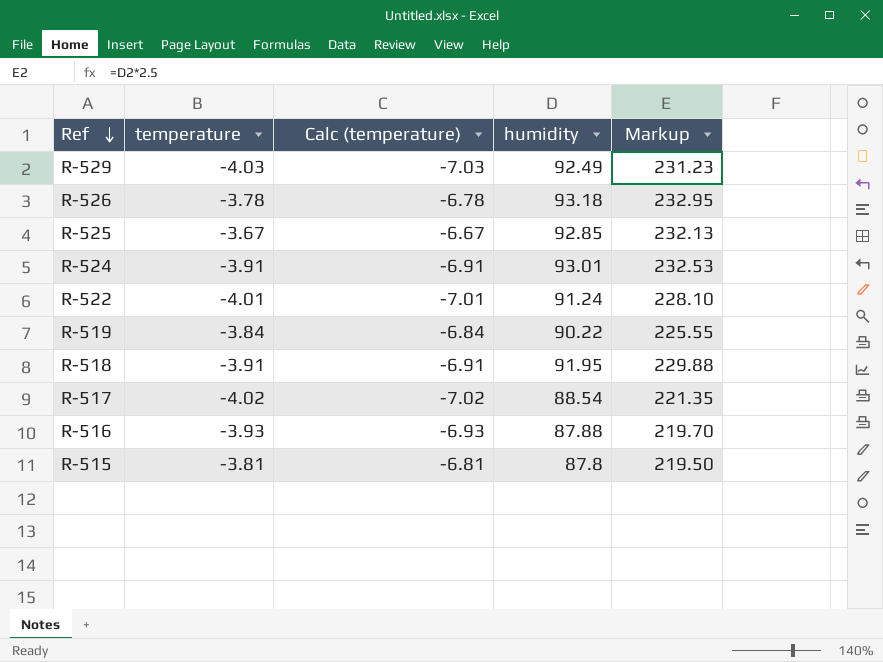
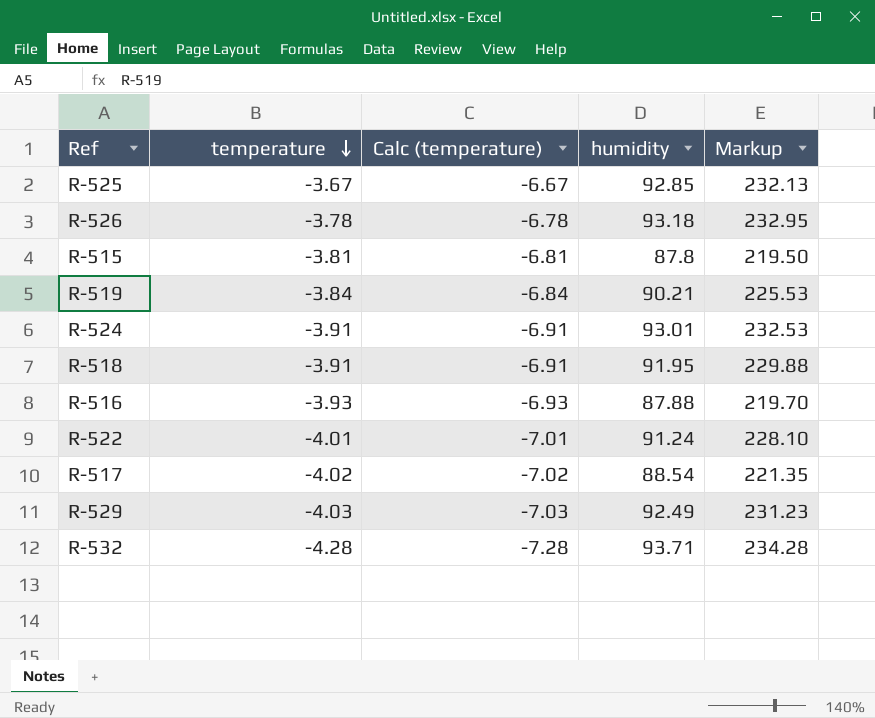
row order: Ref descending -> temperature descending
R-519 | humidity: 90.22 -> 90.21
R-519 | Markup: 225.55 -> 225.53
row R-532: none -> -4.28 | -7.28 | 93.71 | 234.28

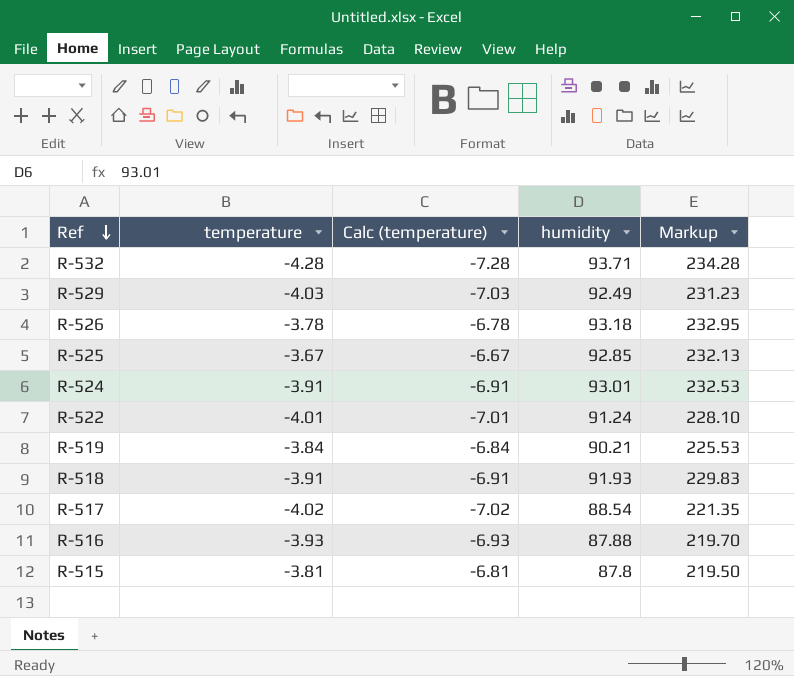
row order: temperature descending -> Ref descending
R-518 | humidity: 91.95 -> 91.93
R-518 | Markup: 229.88 -> 229.83

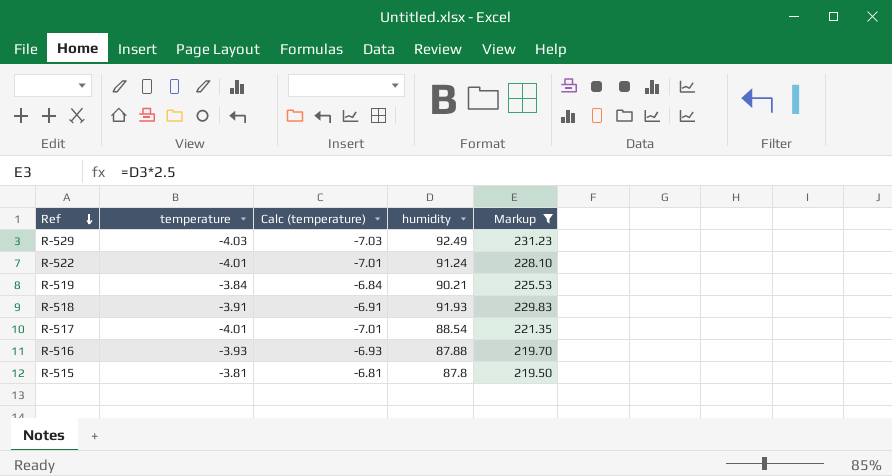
filter: none -> Markup <= 231.23
R-517 | temperature: -4.02 -> -4.01
R-517 | Calc (temperature): -7.02 -> -7.01

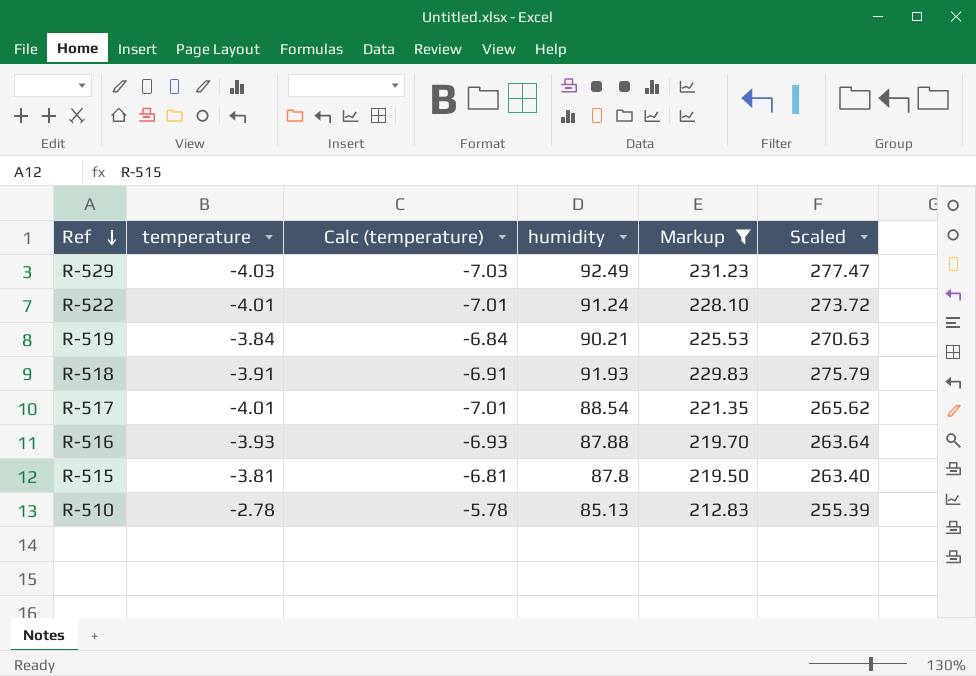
column Scaled | formula: none -> [humidity] * 3
row R-510: none -> -2.78 | -5.78 | 85.13 | 212.83 | 255.39

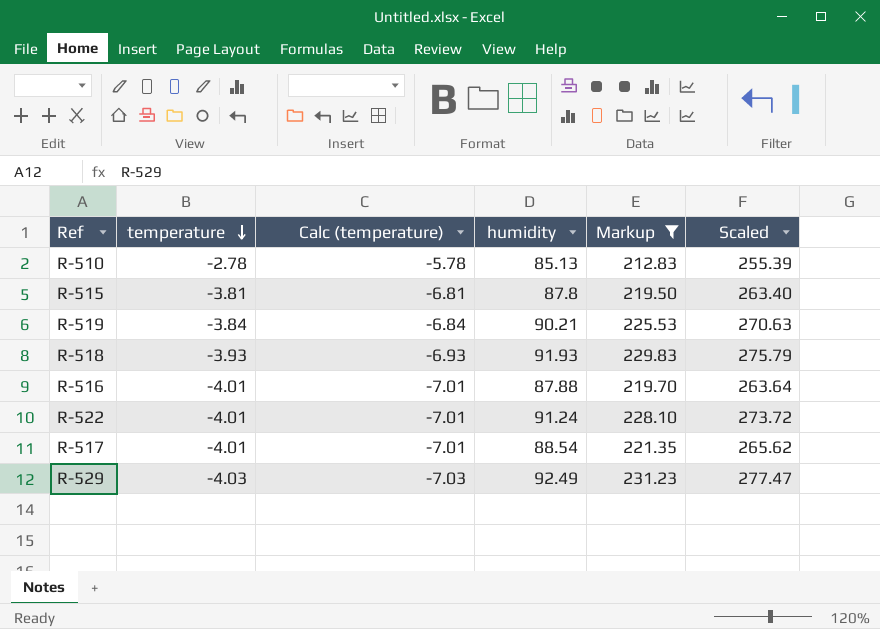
row order: Ref descending -> temperature descending
R-518 | temperature: -3.91 -> -3.93
R-518 | Calc (temperature): -6.91 -> -6.93
R-516 | temperature: -3.93 -> -4.01
R-516 | Calc (temperature): -6.93 -> -7.01

